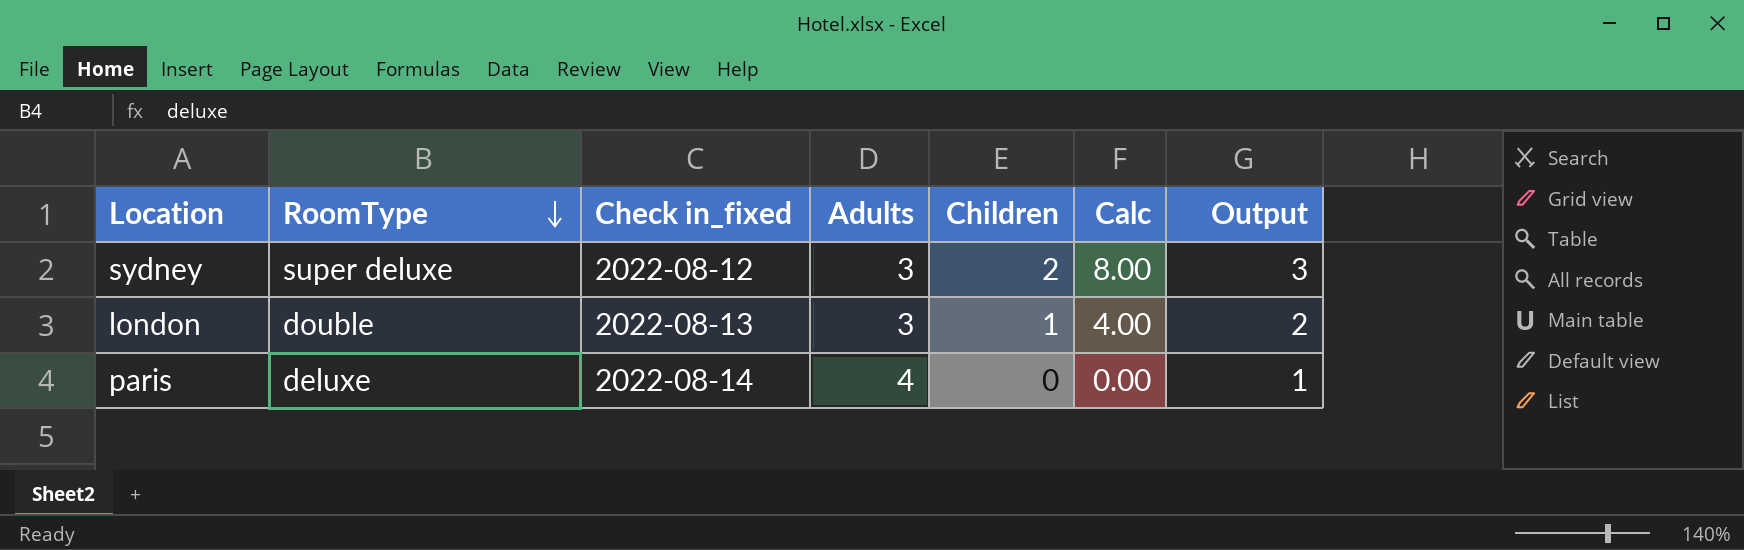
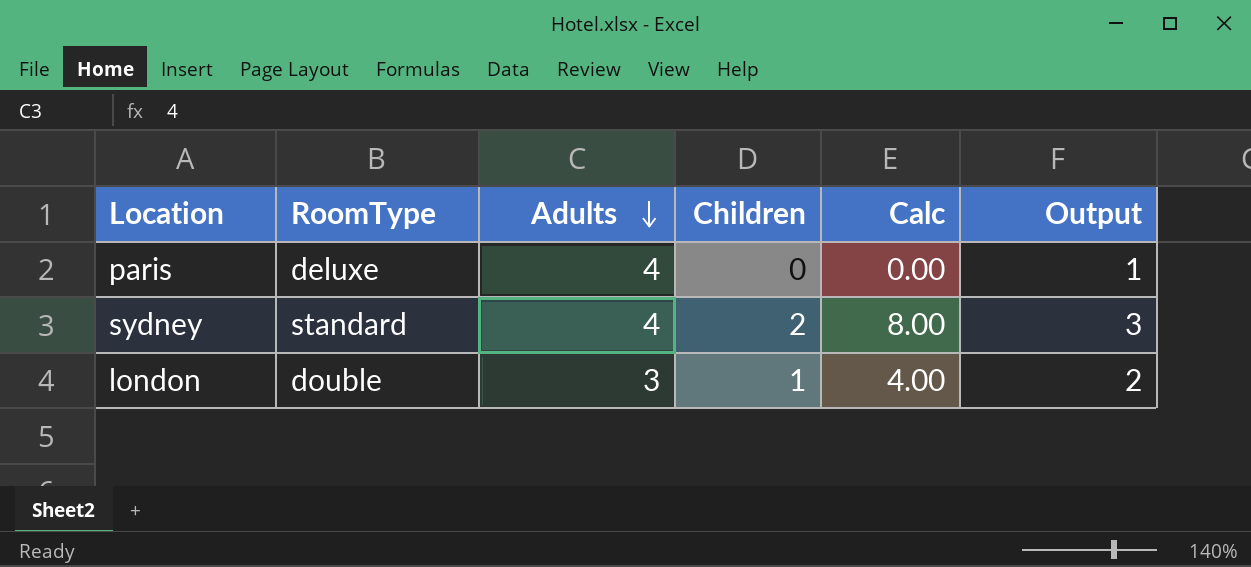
row order: RoomType descending -> Adults descending
column Check in_fixed | position: 3 -> none
sydney | RoomType: super deluxe -> standard
sydney | Adults: 3 -> 4

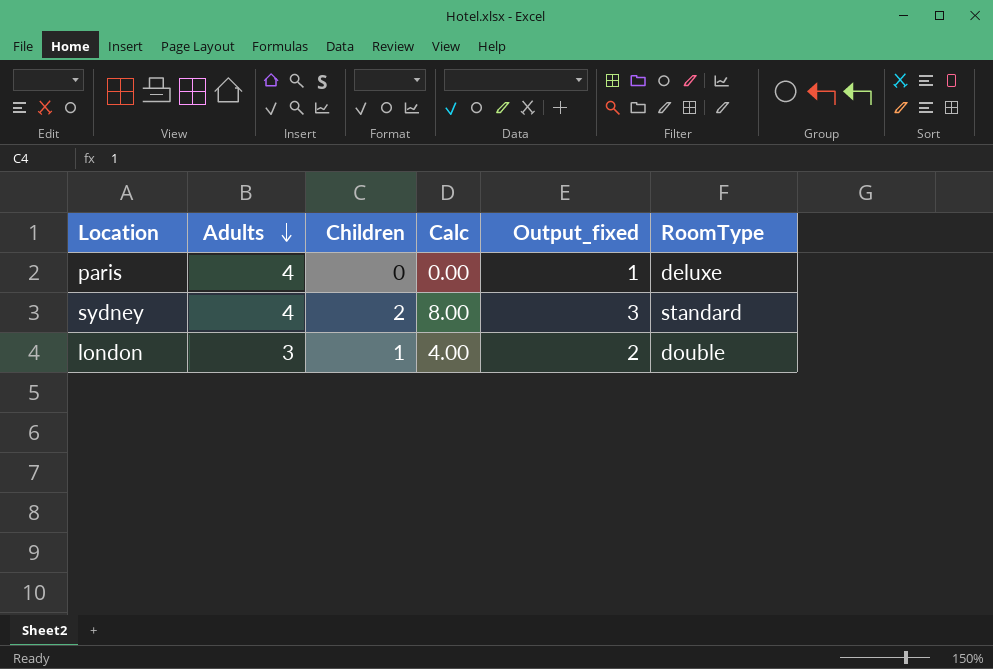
column name: Output -> Output_fixed
column RoomType | position: 2 -> 6

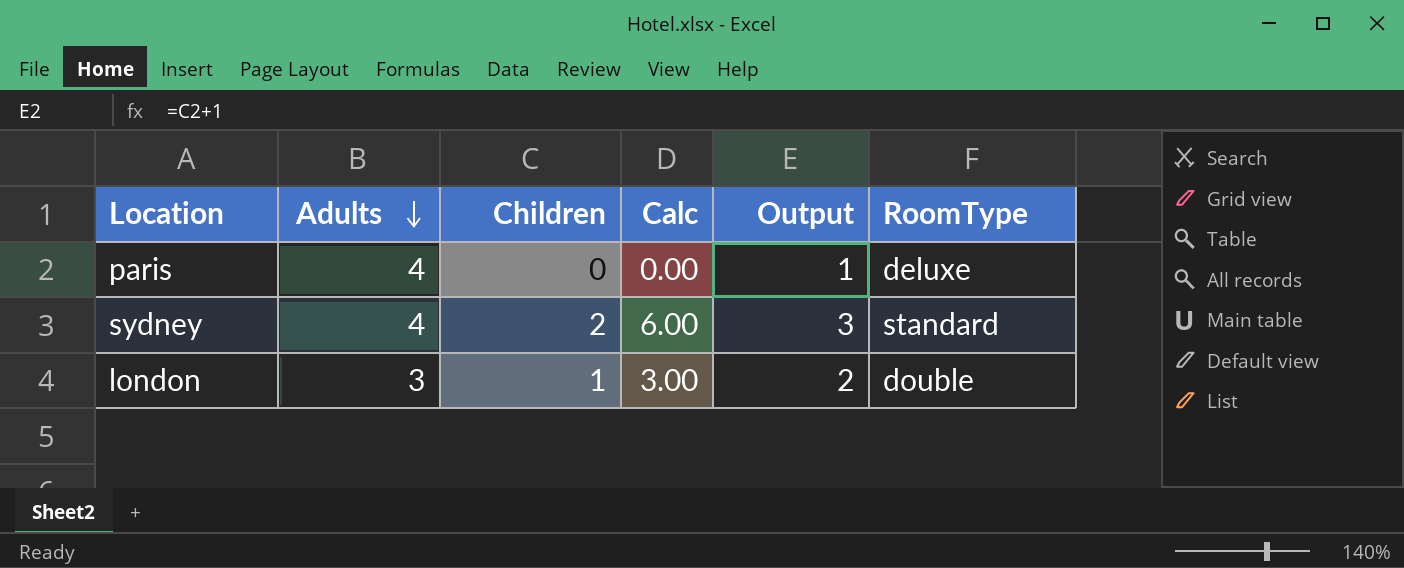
column Calc | formula: [Children] * 4 -> [Children] * 3
column name: Output_fixed -> Output

